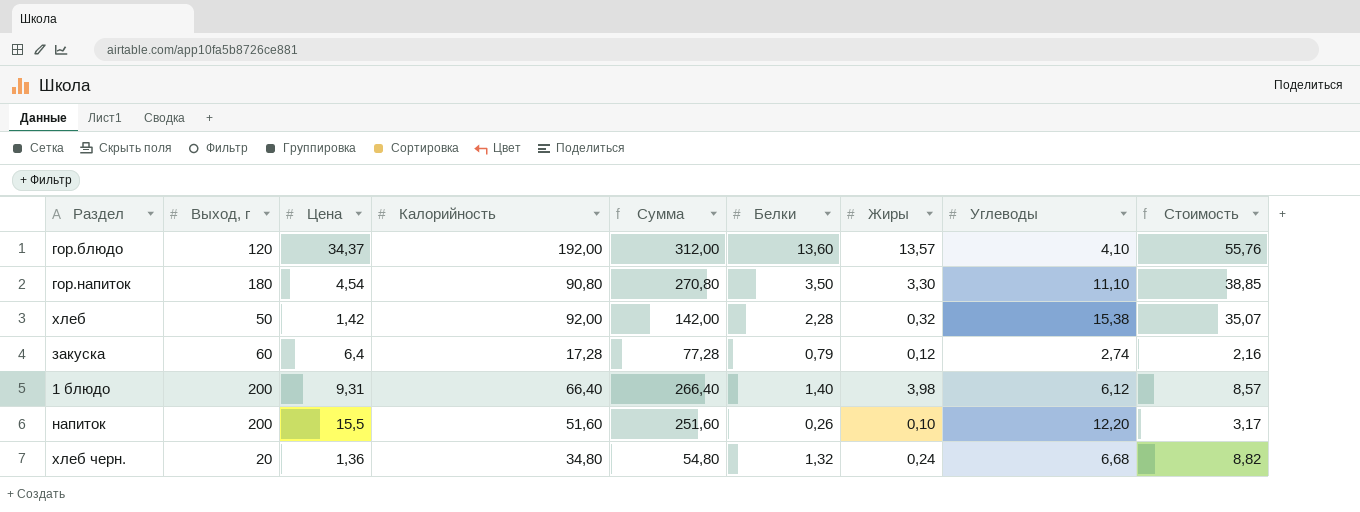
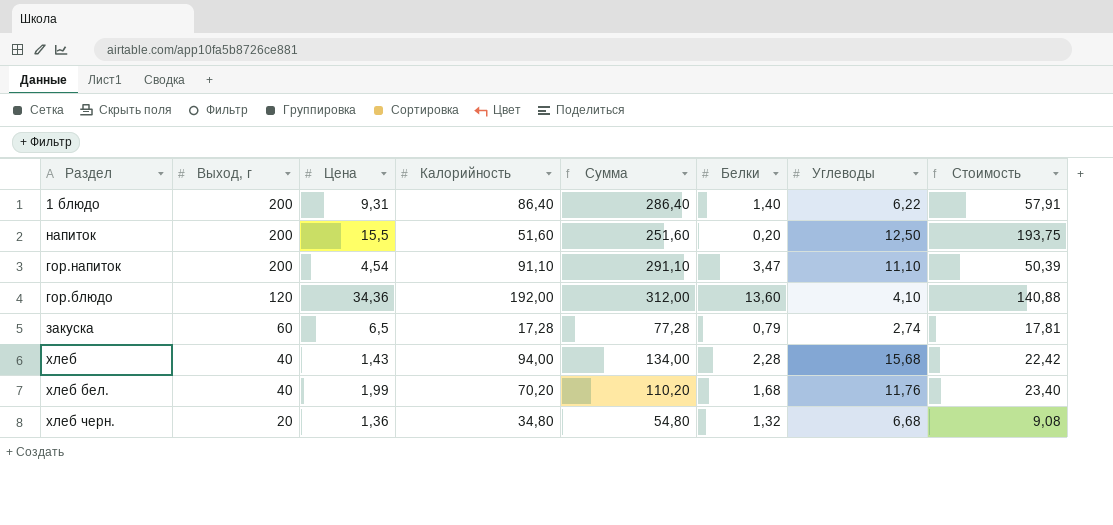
row order: none -> Выход, г descending
column Жиры | position: 7 -> none
column Стоимость | formula: [Белки] * [Углеводы] -> [Цена] * [Углеводы]
1 блюдо | Калорийность: 66,40 -> 86,40
1 блюдо | Сумма: 266,40 -> 286,40
1 блюдо | Углеводы: 6,12 -> 6,22
напиток | Белки: 0,26 -> 0,20
напиток | Углеводы: 12,20 -> 12,50
гор.напиток | Выход, г: 180 -> 200
гор.напиток | Калорийность: 90,80 -> 91,10
гор.напиток | Сумма: 270,80 -> 291,10
гор.напиток | Белки: 3,50 -> 3,47
гор.блюдо | Цена: 34,37 -> 34,36
закуска | Цена: 6,4 -> 6,5
хлеб | Выход, г: 50 -> 40
хлеб | Цена: 1,42 -> 1,43
хлеб | Калорийность: 92,00 -> 94,00
хлеб | Сумма: 142,00 -> 134,00
хлеб | Углеводы: 15,38 -> 15,68
row хлеб бел.: none -> 40 | 1,99 | 70,20 | 110,20 | 1,68 | 11,76 | 23,40

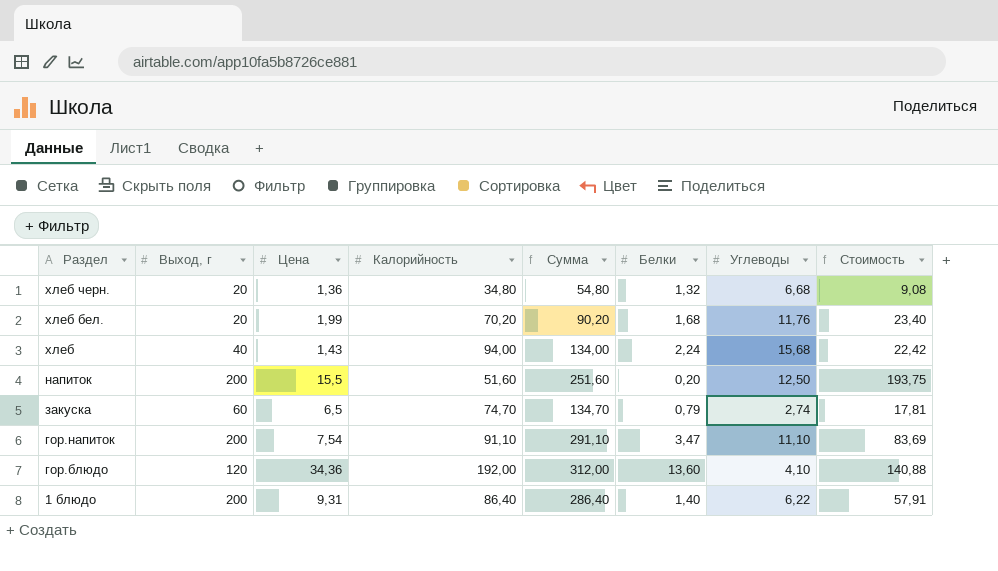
row order: Выход, г descending -> Раздел descending
хлеб бел. | Выход, г: 40 -> 20
хлеб бел. | Сумма: 110,20 -> 90,20
хлеб | Белки: 2,28 -> 2,24
закуска | Калорийность: 17,28 -> 74,70
закуска | Сумма: 77,28 -> 134,70
гор.напиток | Цена: 4,54 -> 7,54
гор.напиток | Стоимость: 50,39 -> 83,69

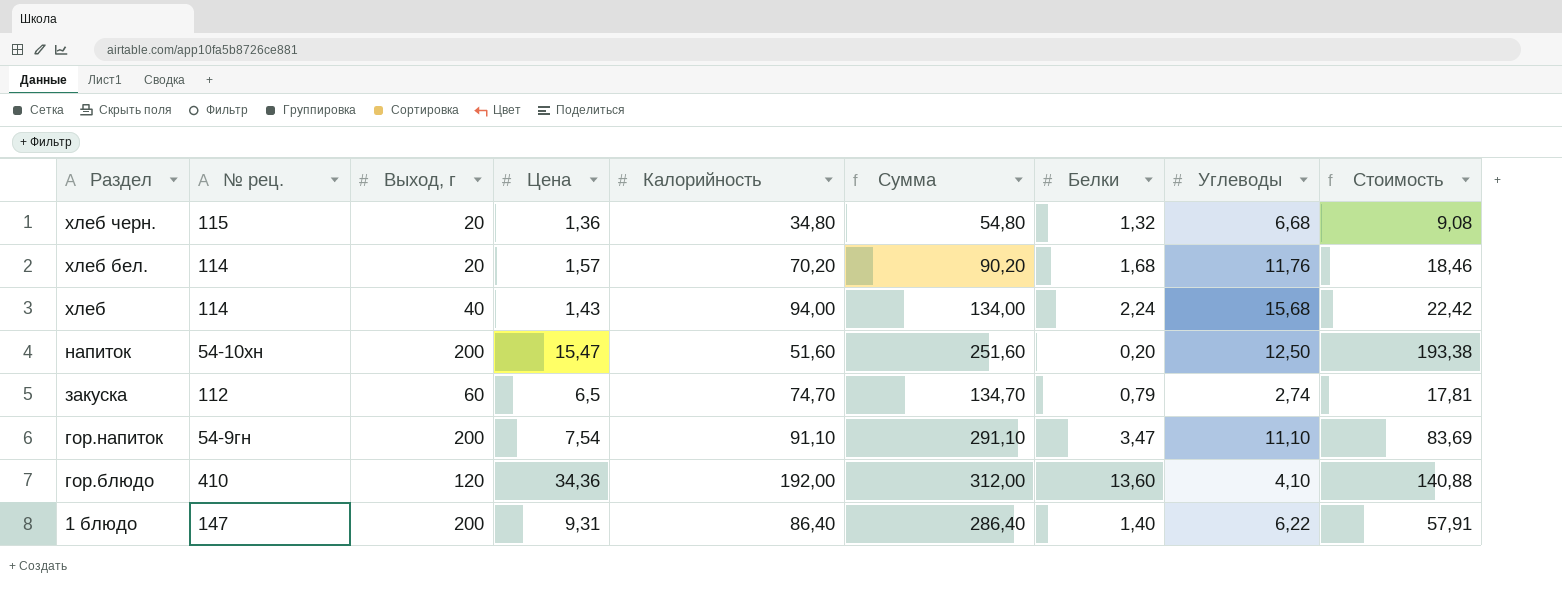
column № рец. | position: none -> 2
хлеб бел. | Цена: 1,99 -> 1,57
хлеб бел. | Стоимость: 23,40 -> 18,46
напиток | Цена: 15,5 -> 15,47
напиток | Стоимость: 193,75 -> 193,38

